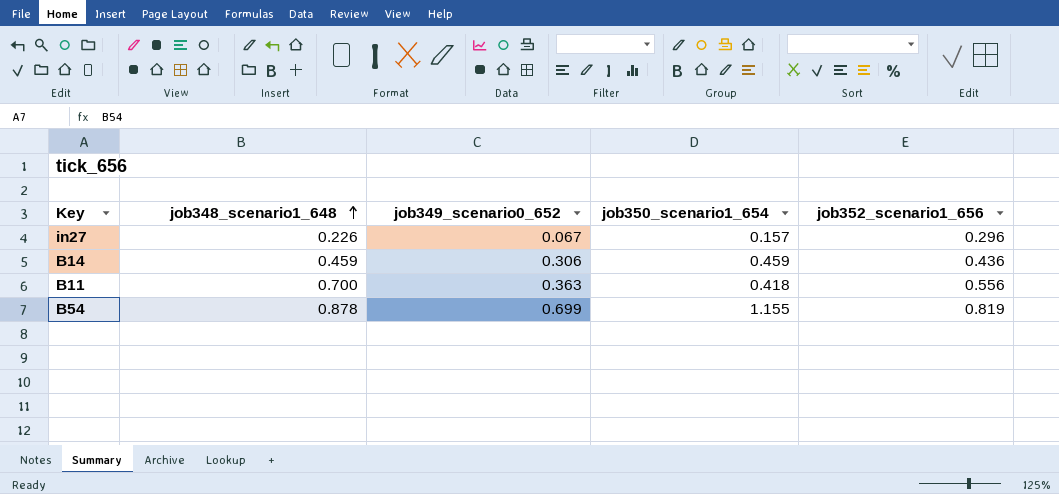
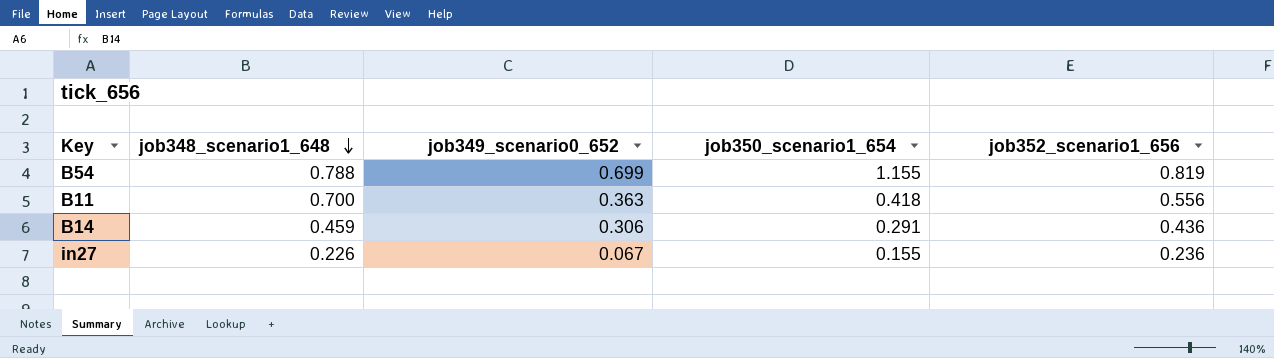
row order: job348_scenario1_648 ascending -> job348_scenario1_648 descending
B54 | job348_scenario1_648: 0.878 -> 0.788
B14 | job350_scenario1_654: 0.459 -> 0.291
in27 | job350_scenario1_654: 0.157 -> 0.155
in27 | job352_scenario1_656: 0.296 -> 0.236

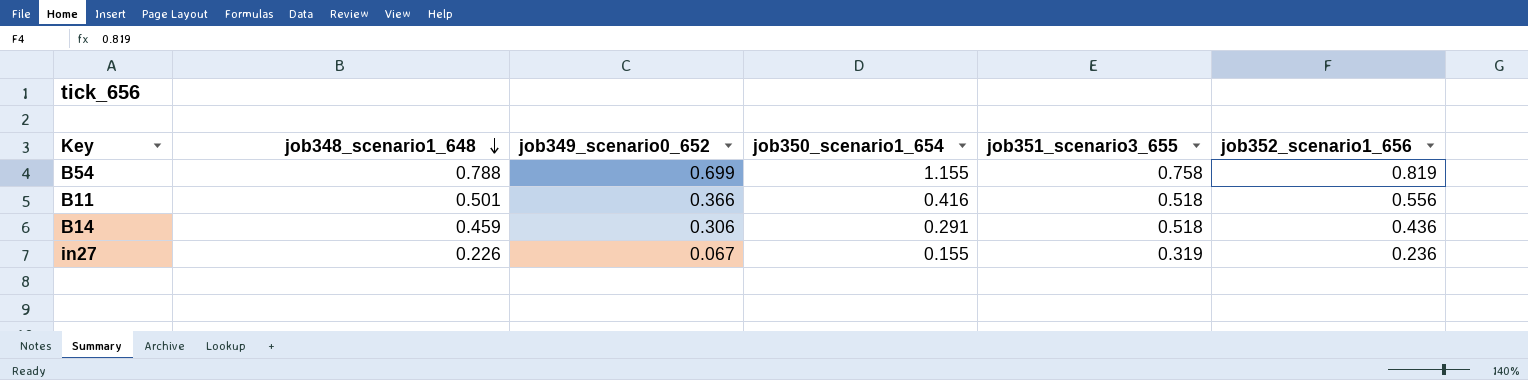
column job351_scenario3_655 | position: none -> 5
B11 | job348_scenario1_648: 0.700 -> 0.501
B11 | job349_scenario0_652: 0.363 -> 0.366
B11 | job350_scenario1_654: 0.418 -> 0.416

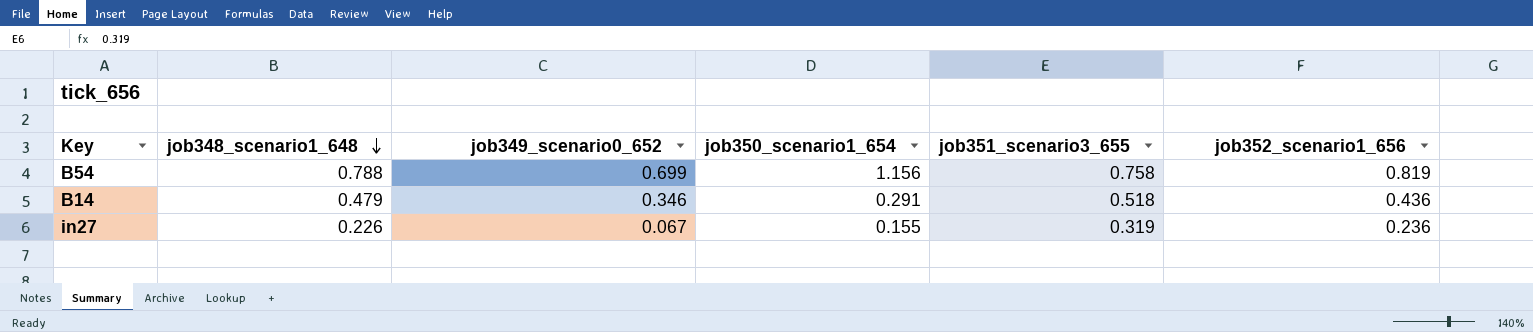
row B11: 0.501 | 0.366 | 0.416 | 0.518 | 0.556 -> none
B54 | job350_scenario1_654: 1.155 -> 1.156
B14 | job348_scenario1_648: 0.459 -> 0.479
B14 | job349_scenario0_652: 0.306 -> 0.346

